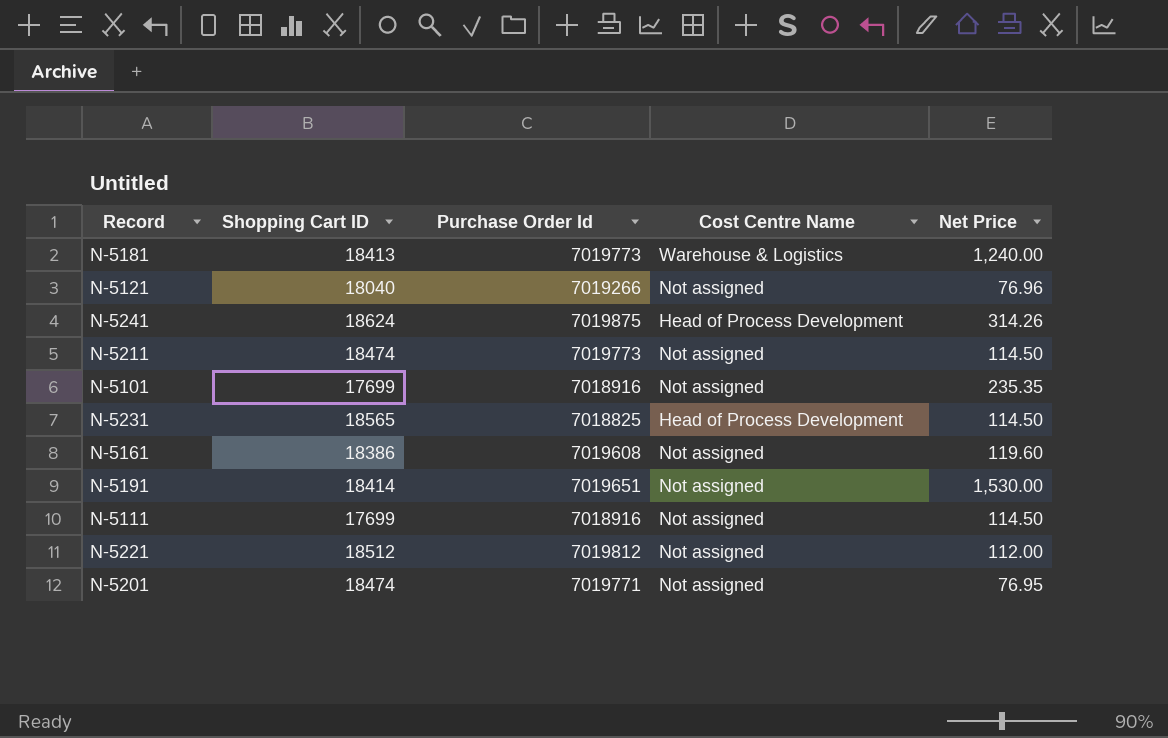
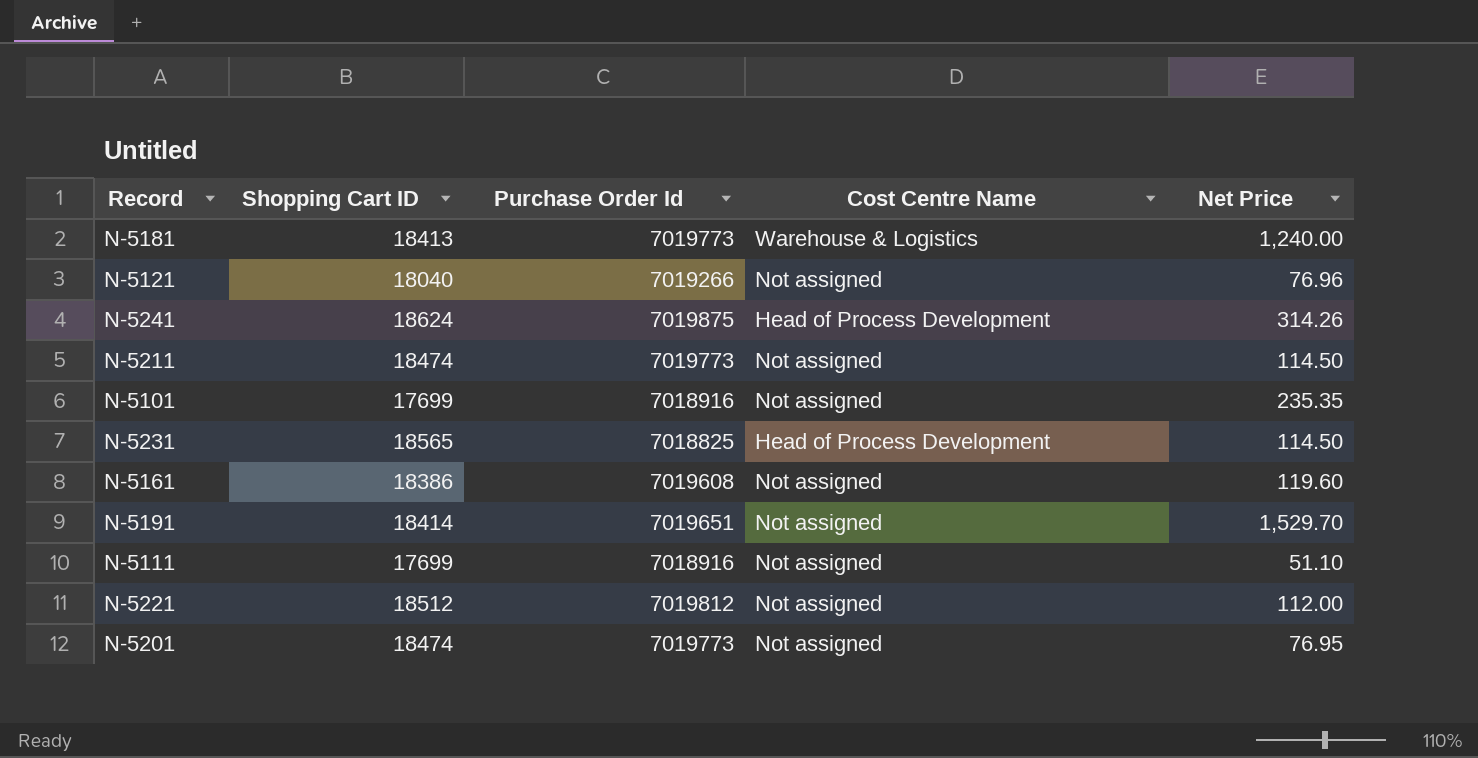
N-5191 | Net Price: 1,530.00 -> 1,529.70
N-5111 | Net Price: 114.50 -> 51.10
N-5201 | Purchase Order Id: 7019771 -> 7019773

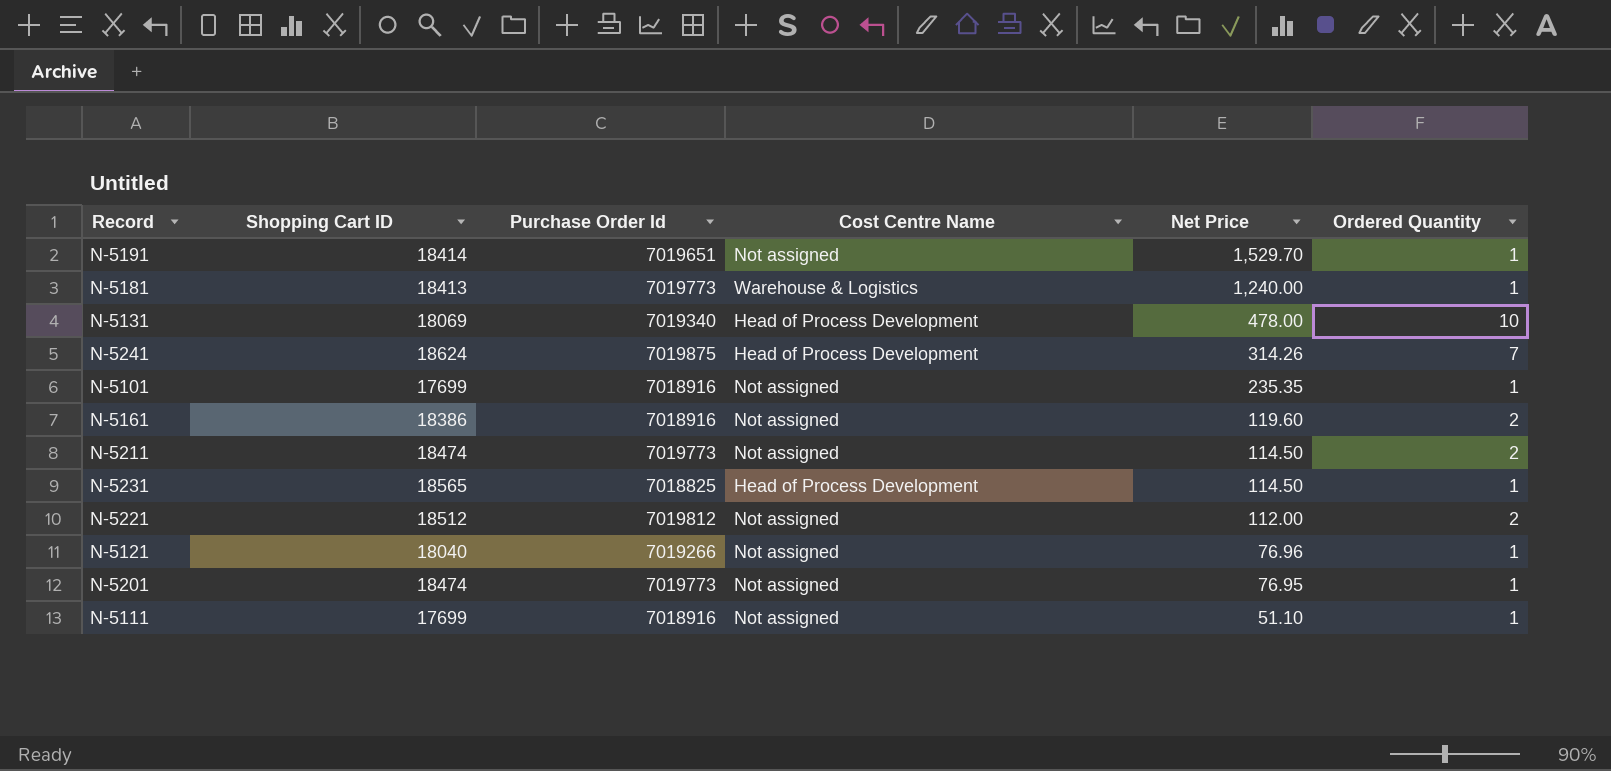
row order: none -> Net Price descending
column Ordered Quantity | position: none -> 6
row N-5131: none -> 18069 | 7019340 | Head of Process Development | 478.00 | 10
N-5161 | Purchase Order Id: 7019608 -> 7018916

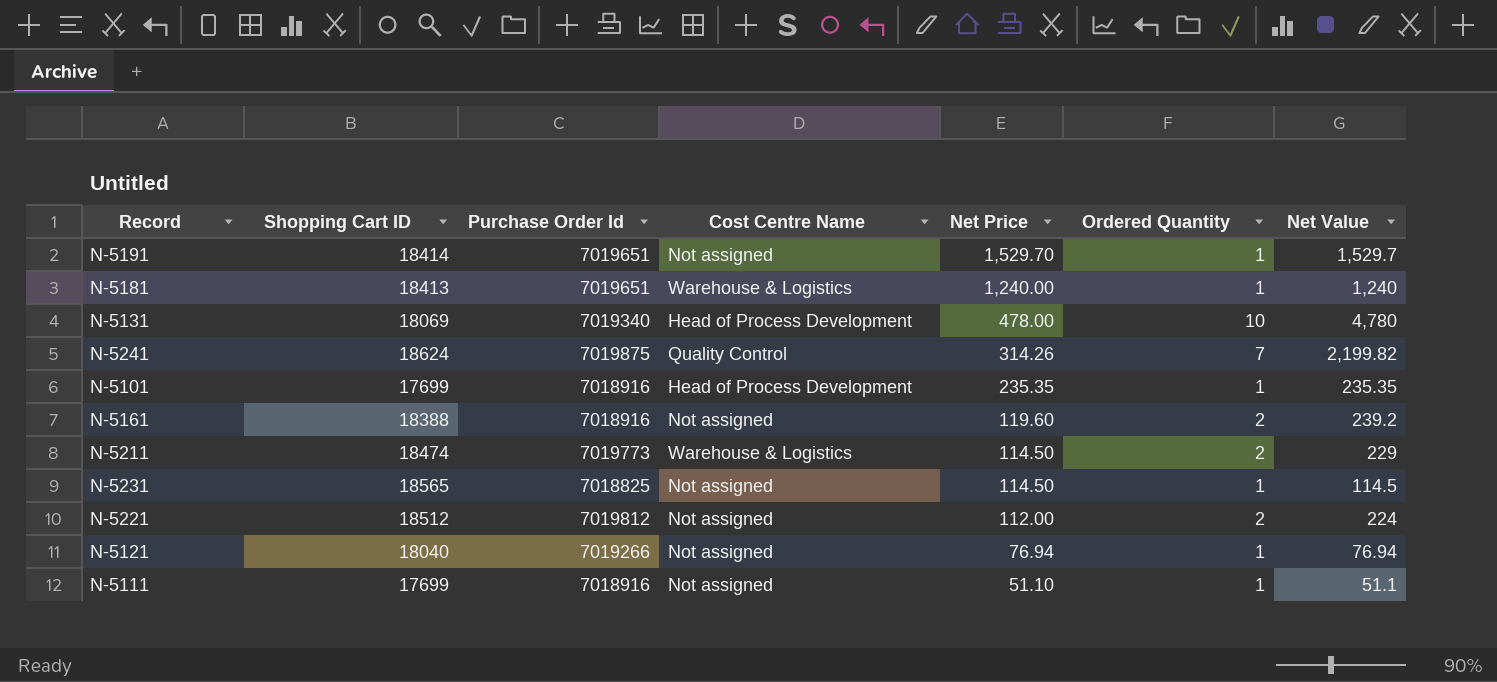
column Net Value | formula: none -> [Net Price] * [Ordered Quantity]
row N-5201: 18474 | 7019773 | Not assigned | 76.95 | 1 -> none
N-5181 | Purchase Order Id: 7019773 -> 7019651
N-5241 | Cost Centre Name: Head of Process Development -> Quality Control
N-5101 | Cost Centre Name: Not assigned -> Head of Process Development
N-5161 | Shopping Cart ID: 18386 -> 18388
N-5211 | Cost Centre Name: Not assigned -> Warehouse & Logistics
N-5231 | Cost Centre Name: Head of Process Development -> Not assigned
N-5121 | Net Price: 76.96 -> 76.94

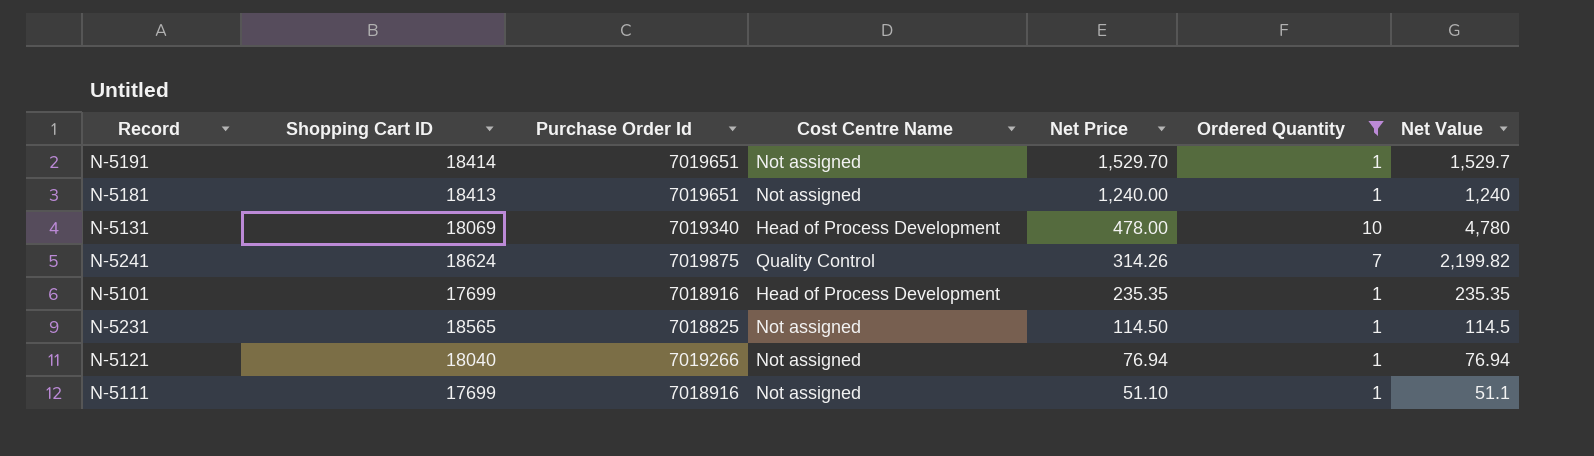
filter: none -> Ordered Quantity != 2
N-5181 | Cost Centre Name: Warehouse & Logistics -> Not assigned

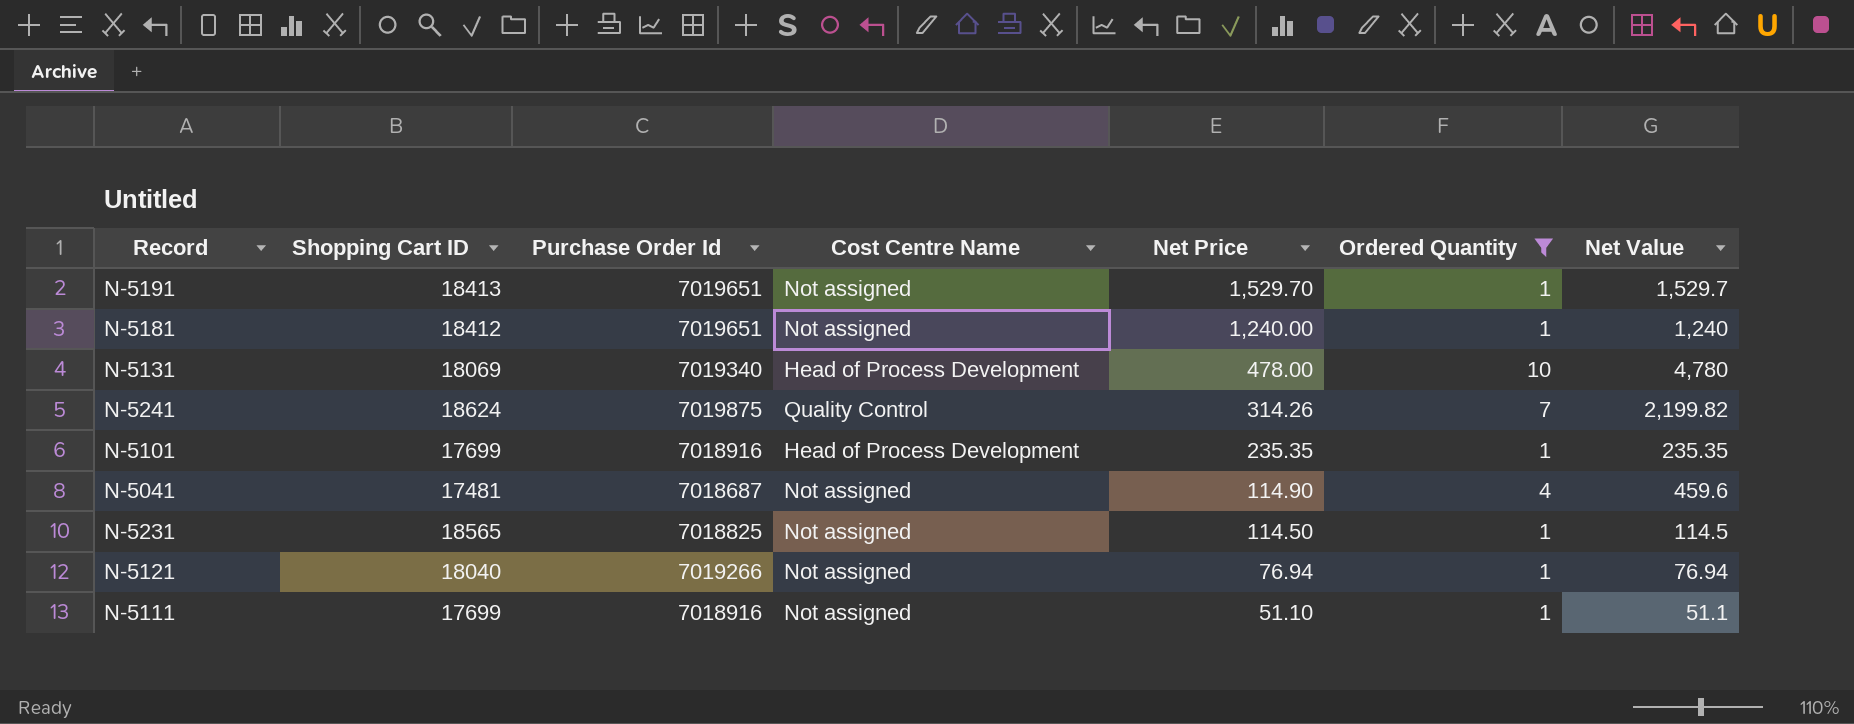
N-5191 | Shopping Cart ID: 18414 -> 18413
N-5181 | Shopping Cart ID: 18413 -> 18412
row N-5041: none -> 17481 | 7018687 | Not assigned | 114.90 | 4 | 459.6

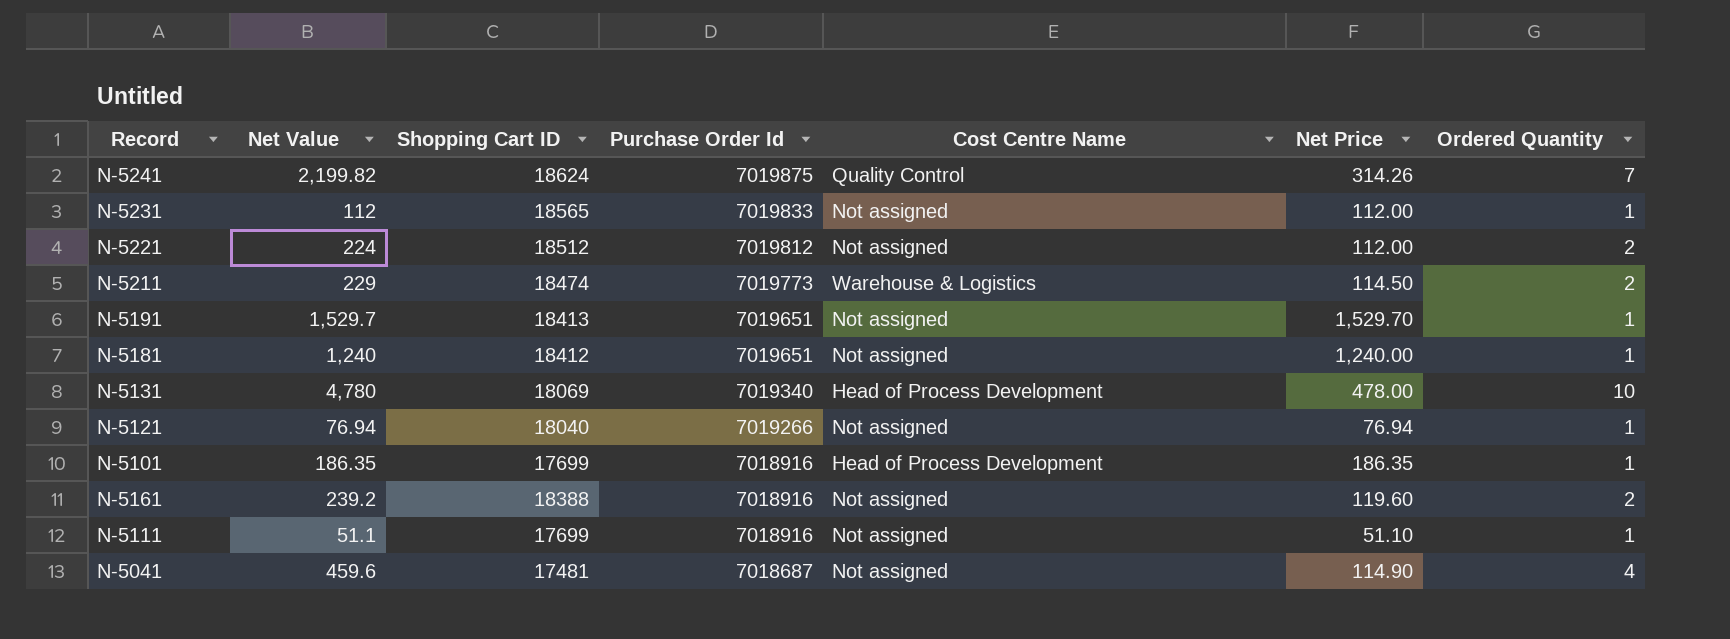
filter: Ordered Quantity != 2 -> none
row order: Net Price descending -> Purchase Order Id descending
column Net Value | position: 7 -> 2
N-5231 | Net Value: 114.5 -> 112
N-5231 | Purchase Order Id: 7018825 -> 7019833
N-5231 | Net Price: 114.50 -> 112.00
N-5101 | Net Value: 235.35 -> 186.35
N-5101 | Net Price: 235.35 -> 186.35

